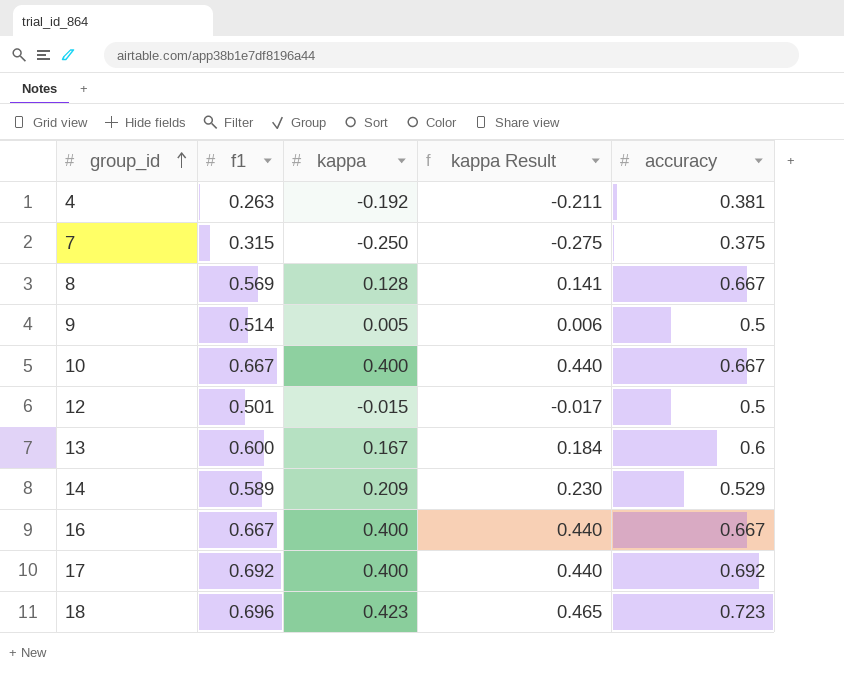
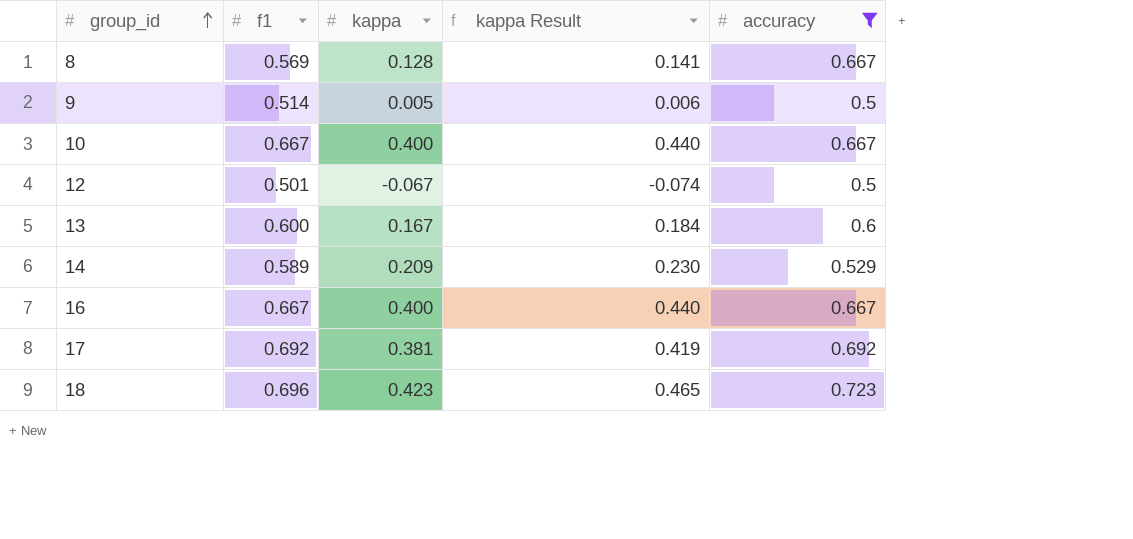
filter: none -> accuracy >= 0.5
12 | kappa: -0.015 -> -0.067
12 | kappa Result: -0.017 -> -0.074
17 | kappa: 0.400 -> 0.381
17 | kappa Result: 0.440 -> 0.419

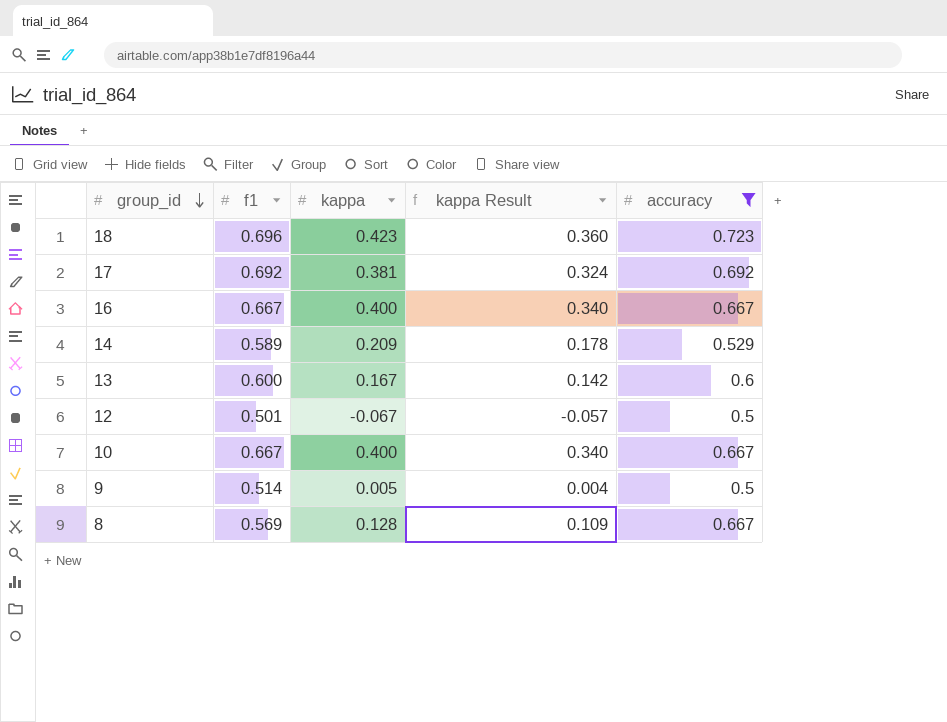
row order: group_id ascending -> group_id descending
column kappa Result | formula: [kappa] * 1.1 -> [kappa] * 0.85

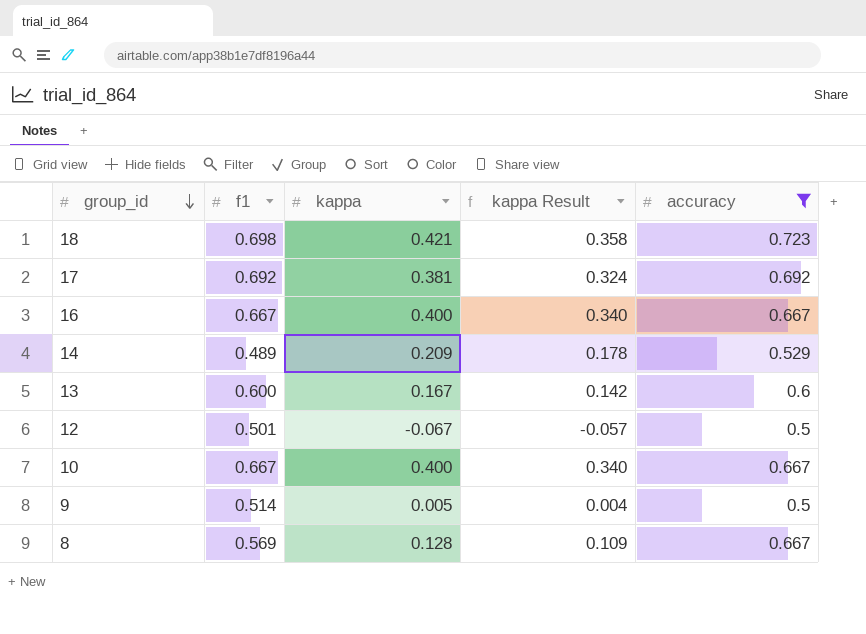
18 | f1: 0.696 -> 0.698
18 | kappa: 0.423 -> 0.421
18 | kappa Result: 0.360 -> 0.358
14 | f1: 0.589 -> 0.489

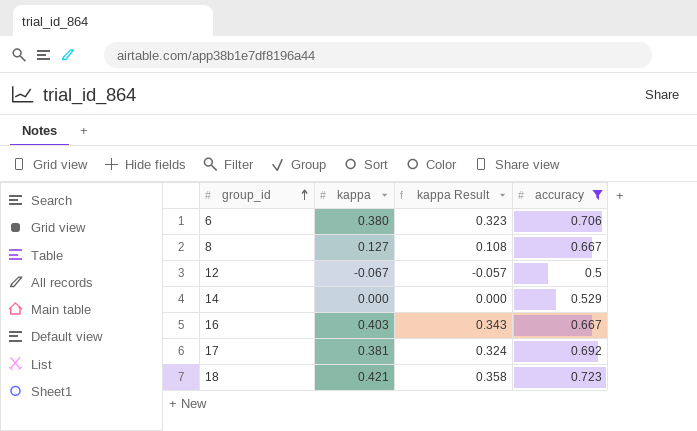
row order: group_id descending -> group_id ascending
column f1 | position: 2 -> none
row 13: 0.600 | 0.167 | 0.142 | 0.6 -> none
row 10: 0.667 | 0.400 | 0.340 | 0.667 -> none
row 9: 0.514 | 0.005 | 0.004 | 0.5 -> none
row 6: none -> 0.380 | 0.323 | 0.706
8 | kappa: 0.128 -> 0.127
8 | kappa Result: 0.109 -> 0.108
14 | kappa: 0.209 -> 0.000
14 | kappa Result: 0.178 -> 0.000
16 | kappa: 0.400 -> 0.403
16 | kappa Result: 0.340 -> 0.343

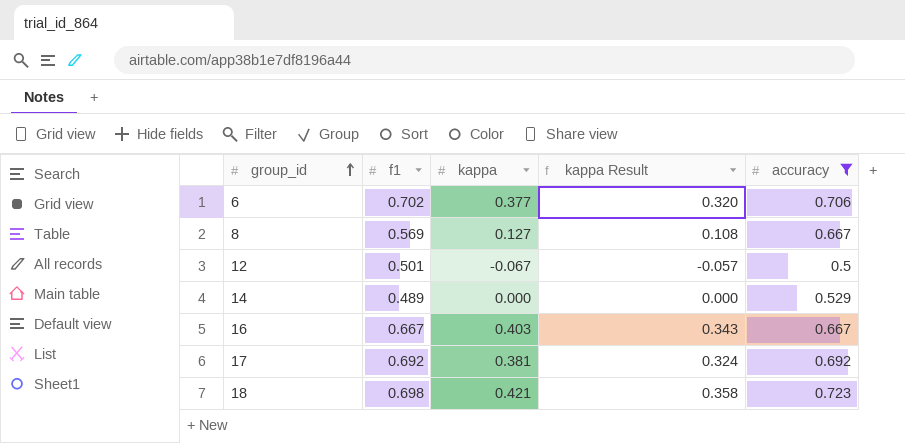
column f1 | position: none -> 2
6 | kappa: 0.380 -> 0.377
6 | kappa Result: 0.323 -> 0.320

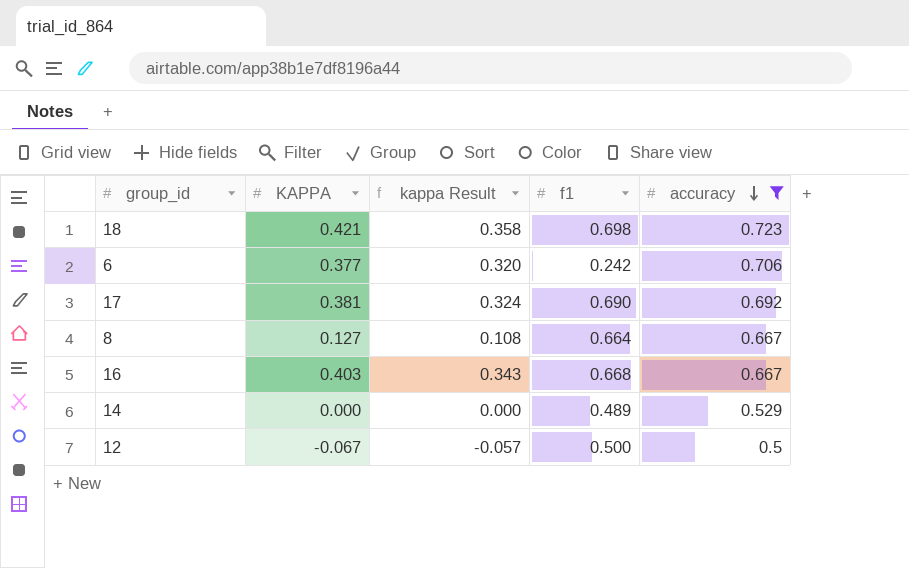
row order: group_id ascending -> accuracy descending
column name: kappa -> KAPPA
column f1 | position: 2 -> 4
6 | f1: 0.702 -> 0.242
17 | f1: 0.692 -> 0.690
8 | f1: 0.569 -> 0.664
16 | f1: 0.667 -> 0.668
12 | f1: 0.501 -> 0.500

